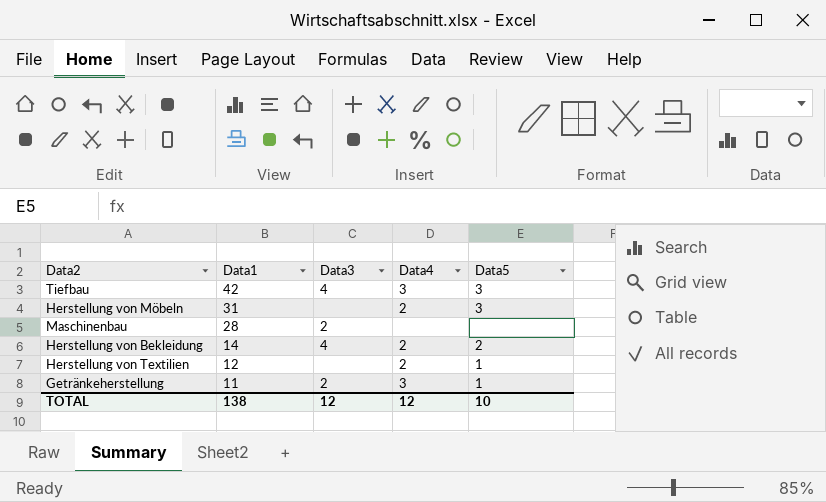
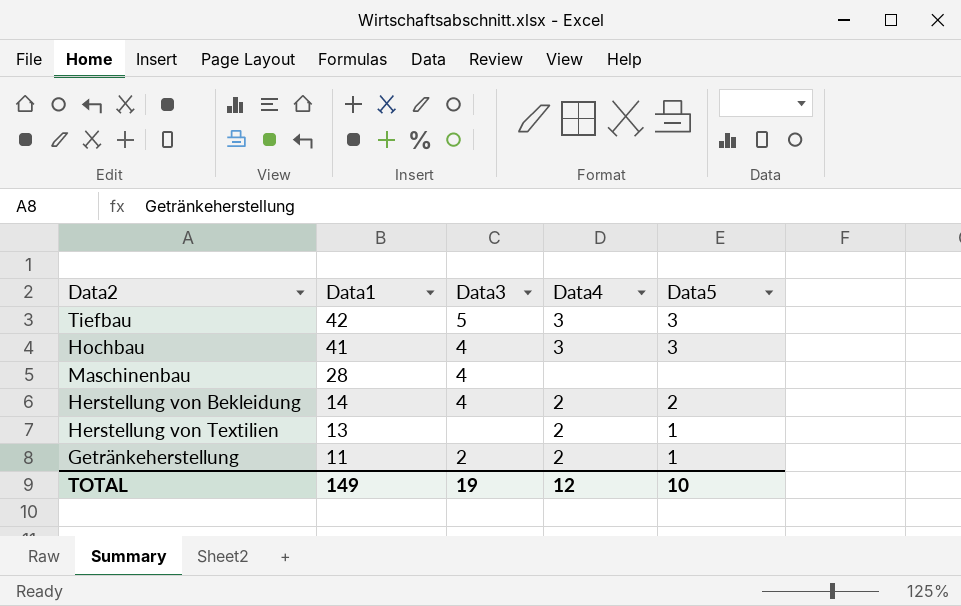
row Herstellung von Möbeln: 31 | none | 2 | 3 -> none
Tiefbau | Data3: 4 -> 5
row Hochbau: none -> 41 | 4 | 3 | 3
Maschinenbau | Data3: 2 -> 4
Herstellung von Textilien | Data1: 12 -> 13
Getränkeherstellung | Data4: 3 -> 2
TOTAL | Data1: 138 -> 149
TOTAL | Data3: 12 -> 19

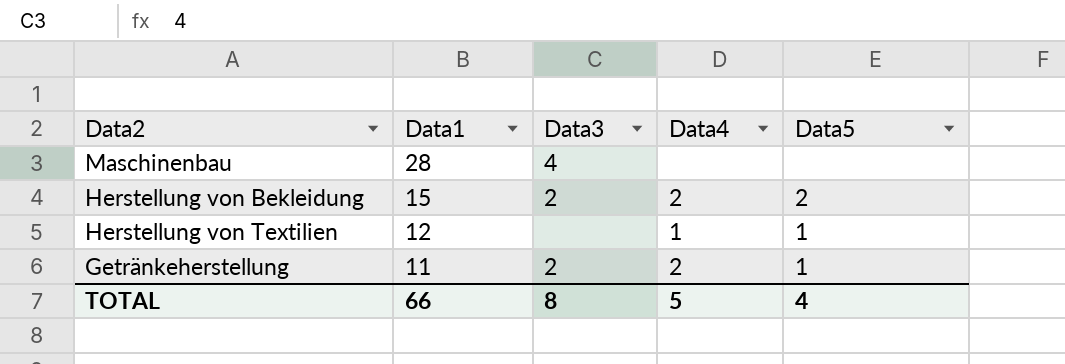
row Tiefbau: 42 | 5 | 3 | 3 -> none
row Hochbau: 41 | 4 | 3 | 3 -> none
Herstellung von Bekleidung | Data1: 14 -> 15
Herstellung von Bekleidung | Data3: 4 -> 2
Herstellung von Textilien | Data1: 13 -> 12
Herstellung von Textilien | Data4: 2 -> 1
TOTAL | Data1: 149 -> 66
TOTAL | Data3: 19 -> 8
TOTAL | Data4: 12 -> 5
TOTAL | Data5: 10 -> 4

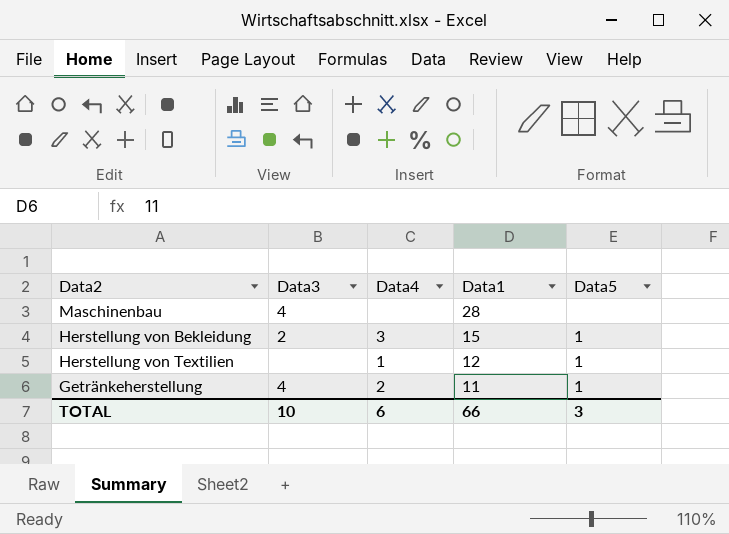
column Data1 | position: 2 -> 4
Herstellung von Bekleidung | Data4: 2 -> 3
Herstellung von Bekleidung | Data5: 2 -> 1
Getränkeherstellung | Data3: 2 -> 4
TOTAL | Data3: 8 -> 10
TOTAL | Data4: 5 -> 6
TOTAL | Data5: 4 -> 3

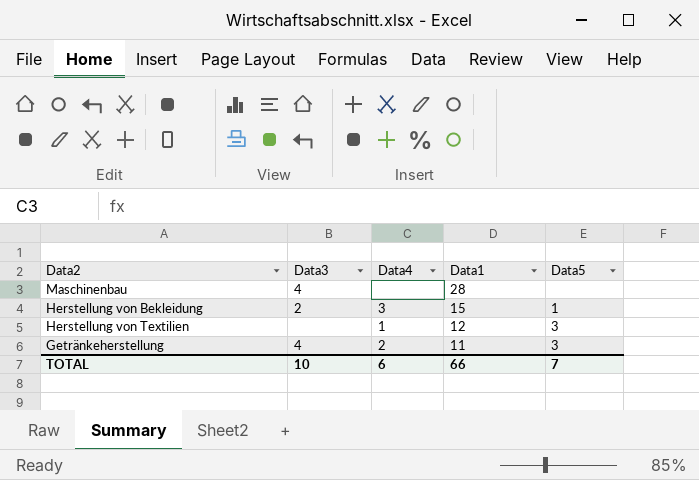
Herstellung von Textilien | Data5: 1 -> 3
Getränkeherstellung | Data5: 1 -> 3
TOTAL | Data5: 3 -> 7

